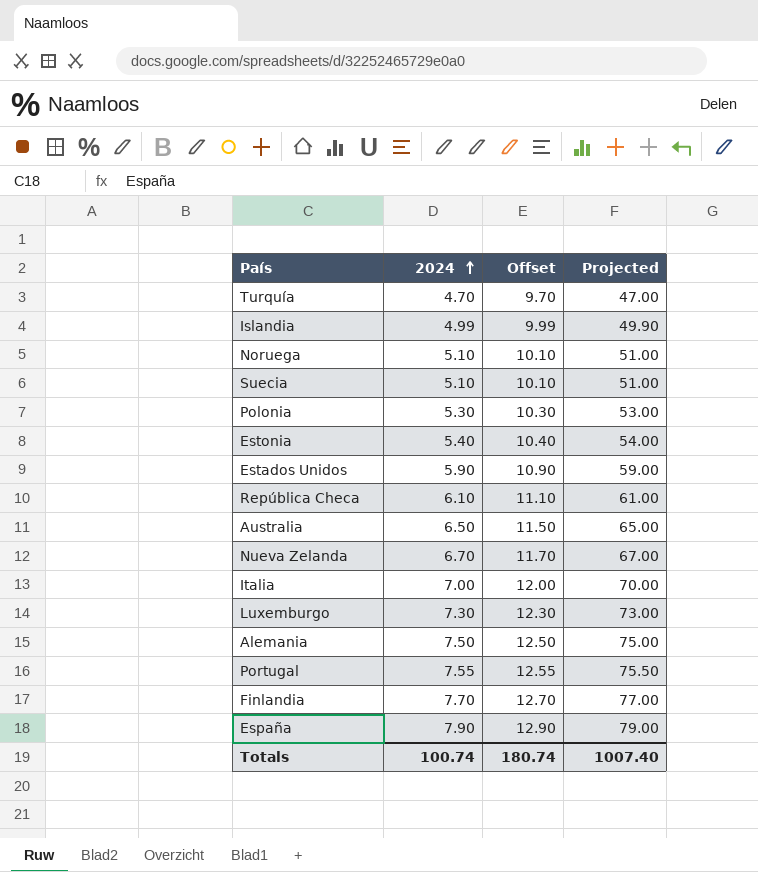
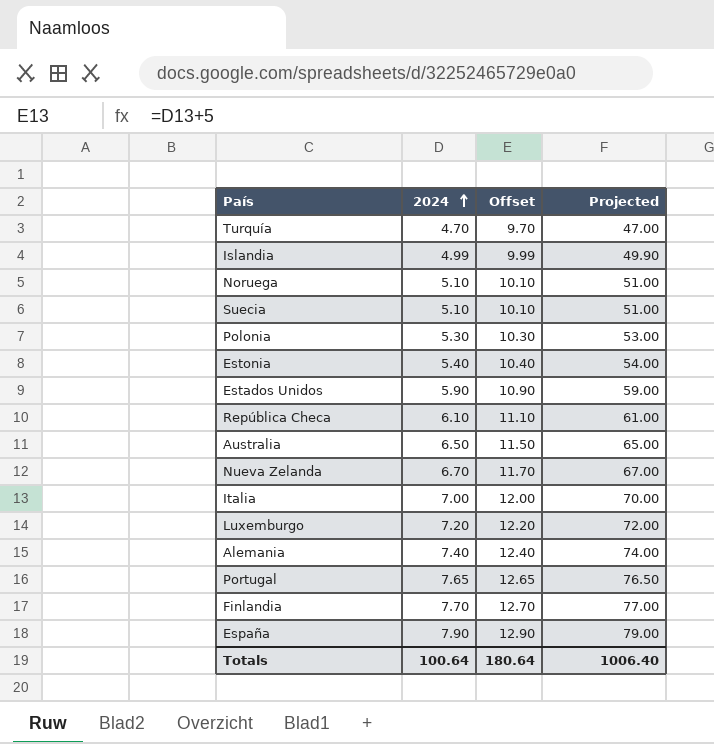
Luxemburgo | 2024: 7.30 -> 7.20
Luxemburgo | Offset: 12.30 -> 12.20
Luxemburgo | Projected: 73.00 -> 72.00
Alemania | 2024: 7.50 -> 7.40
Alemania | Offset: 12.50 -> 12.40
Alemania | Projected: 75.00 -> 74.00
Portugal | 2024: 7.55 -> 7.65
Portugal | Offset: 12.55 -> 12.65
Portugal | Projected: 75.50 -> 76.50
Totals | 2024: 100.74 -> 100.64
Totals | Offset: 180.74 -> 180.64
Totals | Projected: 1007.40 -> 1006.40

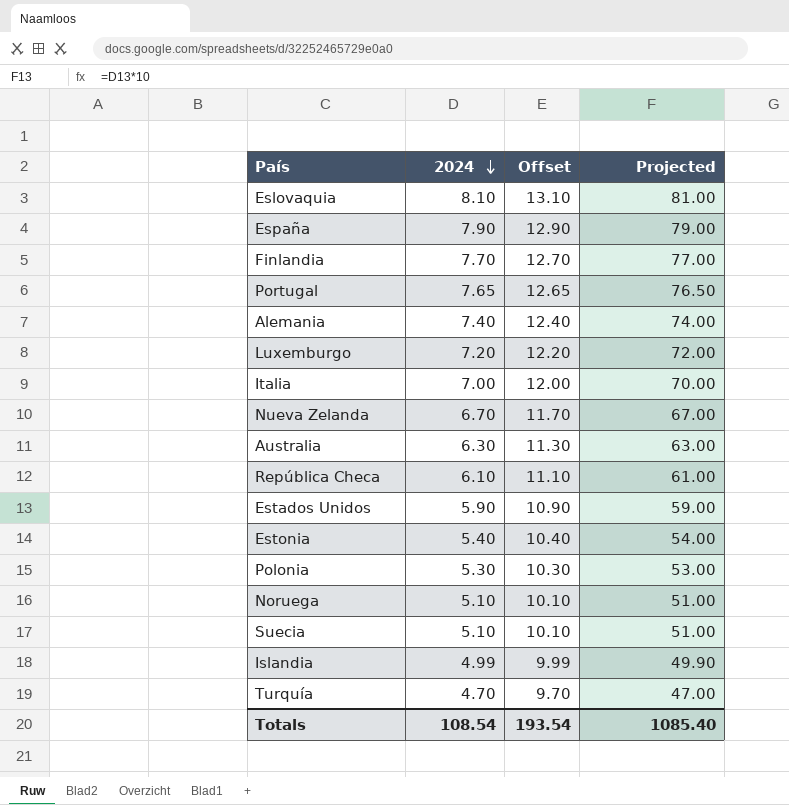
row order: 2024 ascending -> 2024 descending
row Eslovaquia: none -> 8.10 | 13.10 | 81.00
Australia | 2024: 6.50 -> 6.30
Australia | Offset: 11.50 -> 11.30
Australia | Projected: 65.00 -> 63.00
Totals | 2024: 100.64 -> 108.54
Totals | Offset: 180.64 -> 193.54
Totals | Projected: 1006.40 -> 1085.40

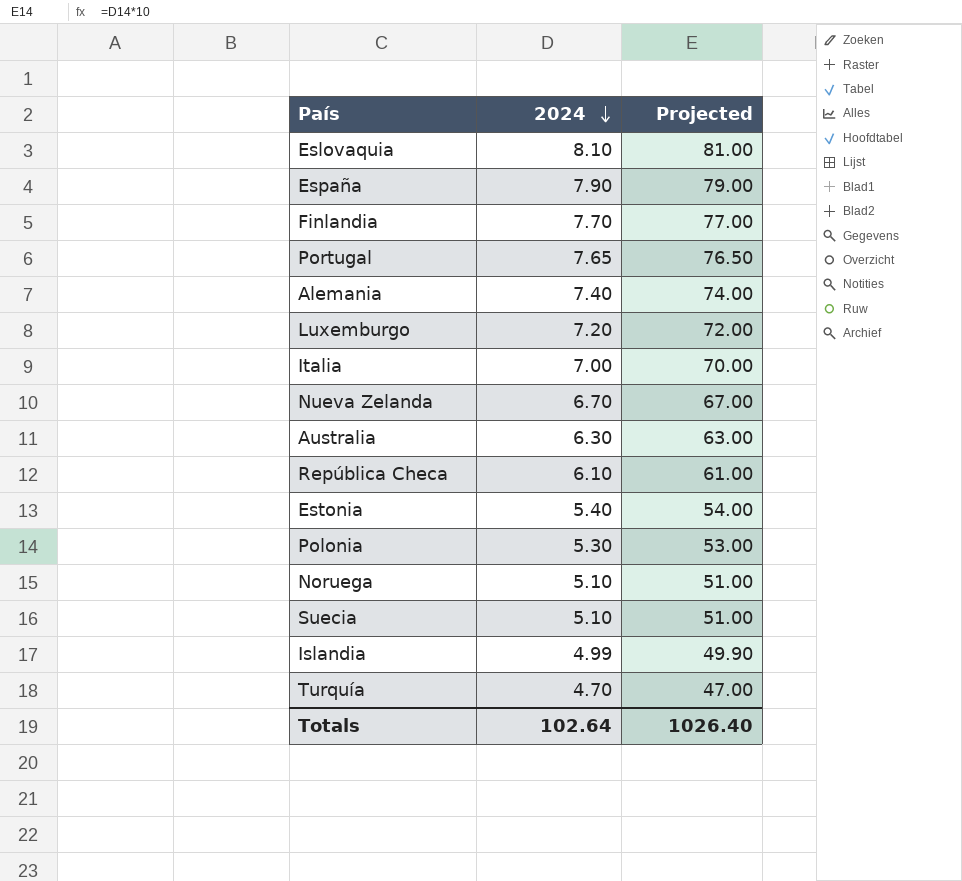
column Offset | formula: [2024] + 5 -> none
row Estados Unidos: 5.90 | 10.90 | 59.00 -> none
Totals | 2024: 108.54 -> 102.64
Totals | Projected: 1085.40 -> 1026.40

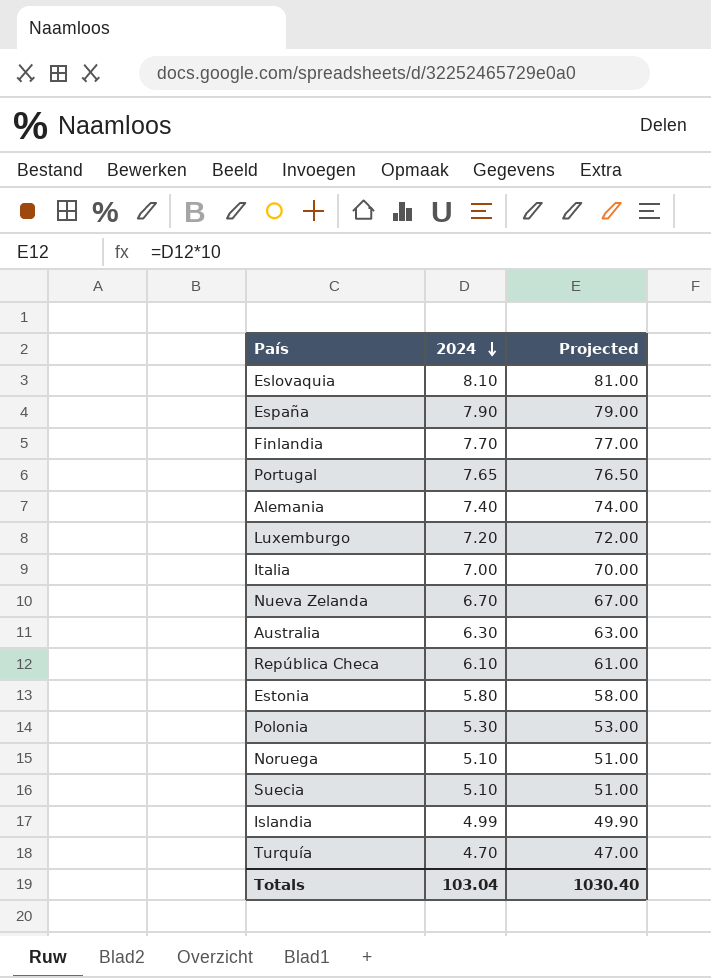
Estonia | 2024: 5.40 -> 5.80
Estonia | Projected: 54.00 -> 58.00
Totals | 2024: 102.64 -> 103.04
Totals | Projected: 1026.40 -> 1030.40

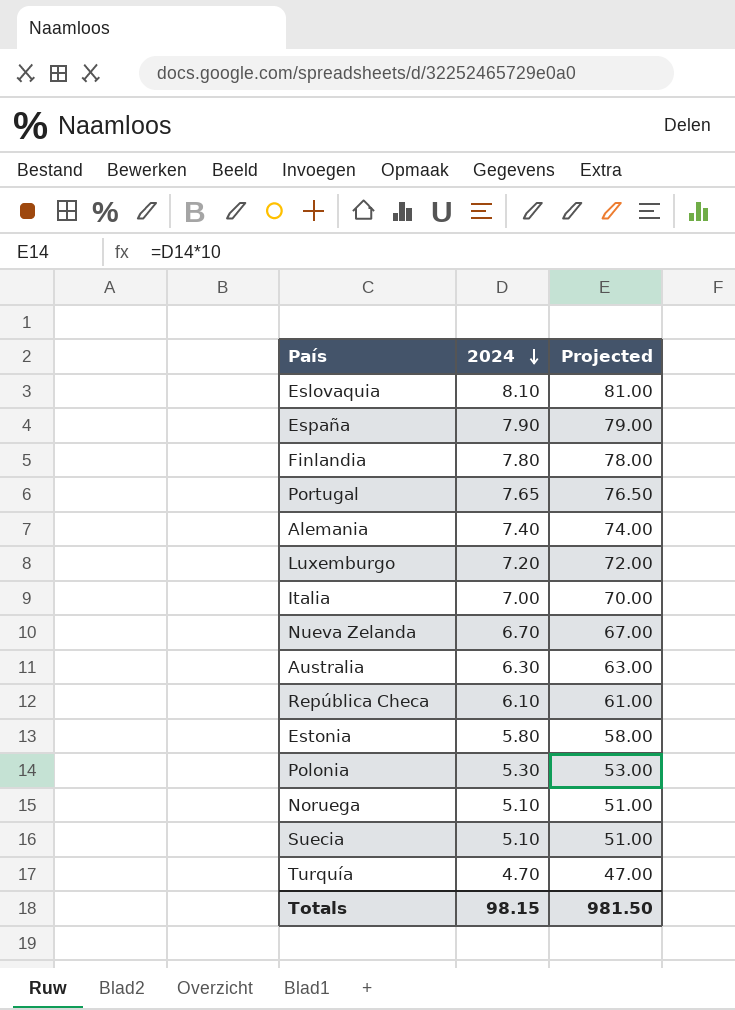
row Islandia: 4.99 | 49.90 -> none
Finlandia | 2024: 7.70 -> 7.80
Finlandia | Projected: 77.00 -> 78.00
Totals | 2024: 103.04 -> 98.15
Totals | Projected: 1030.40 -> 981.50

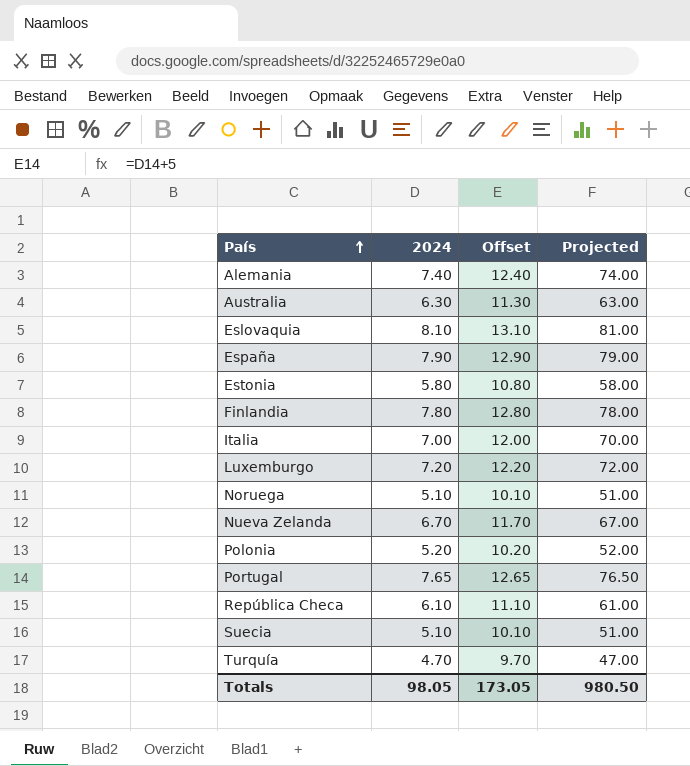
row order: 2024 descending -> País ascending
column Offset | formula: none -> [2024] + 5
Polonia | 2024: 5.30 -> 5.20
Polonia | Projected: 53.00 -> 52.00
Totals | 2024: 98.15 -> 98.05
Totals | Projected: 981.50 -> 980.50

